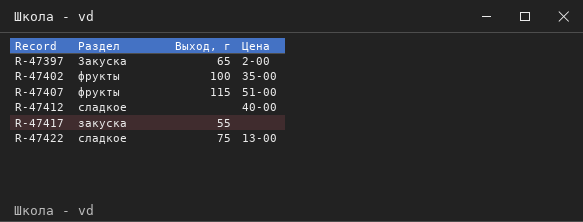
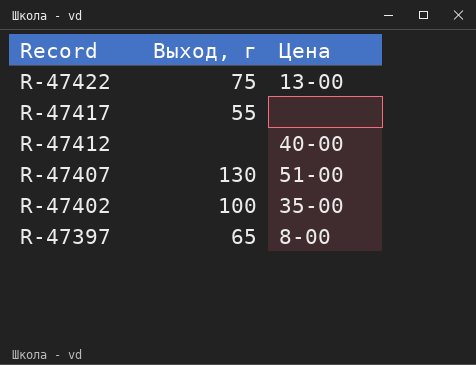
row order: Record ascending -> Record descending
column Раздел | position: 2 -> none
R-47407 | Выход, г: 115 -> 130
R-47397 | Цена: 2-00 -> 8-00

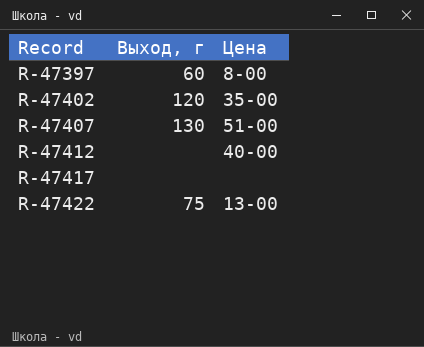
row order: Record descending -> Record ascending
R-47397 | Выход, г: 65 -> 60
R-47402 | Выход, г: 100 -> 120
R-47417 | Выход, г: 55 -> none

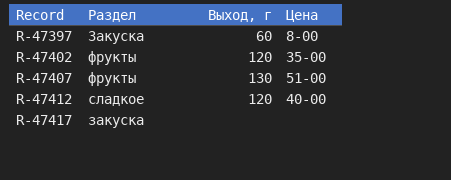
column Раздел | position: none -> 2
row R-47422: 75 | 13-00 -> none
R-47412 | Выход, г: none -> 120

